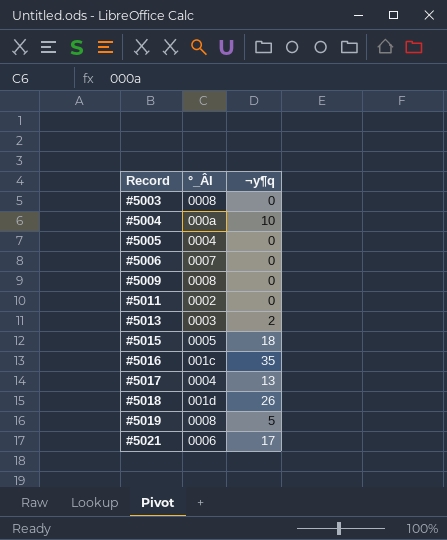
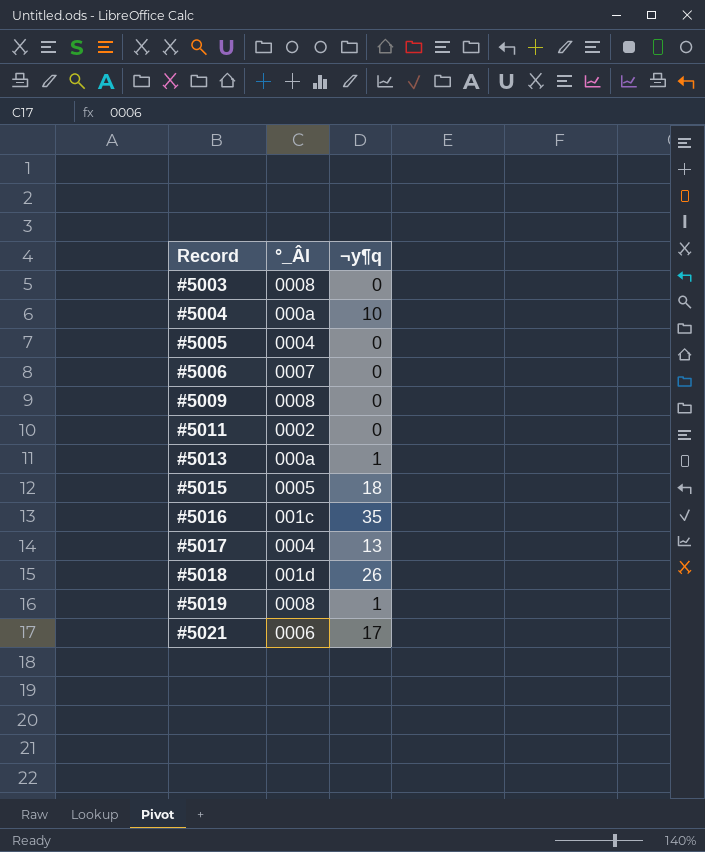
#5013 | °_ÂI: 0003 -> 000a
#5013 | ¬y¶q: 2 -> 1
#5019 | ¬y¶q: 5 -> 1

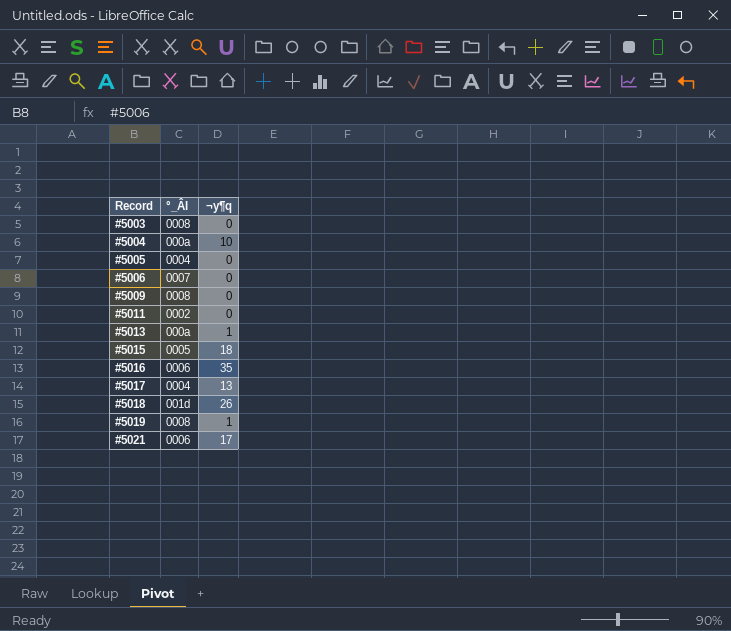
#5016 | °_ÂI: 001c -> 0006

